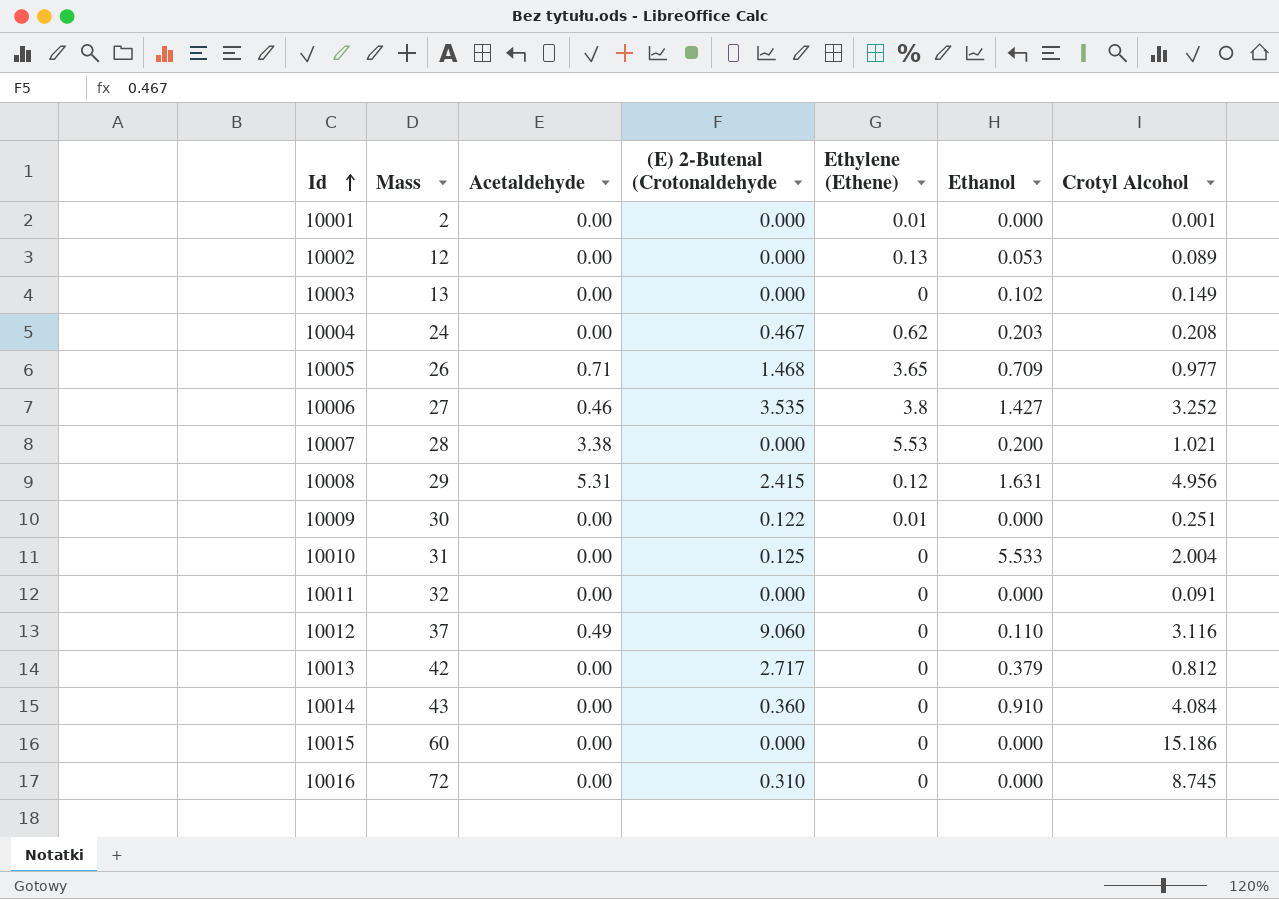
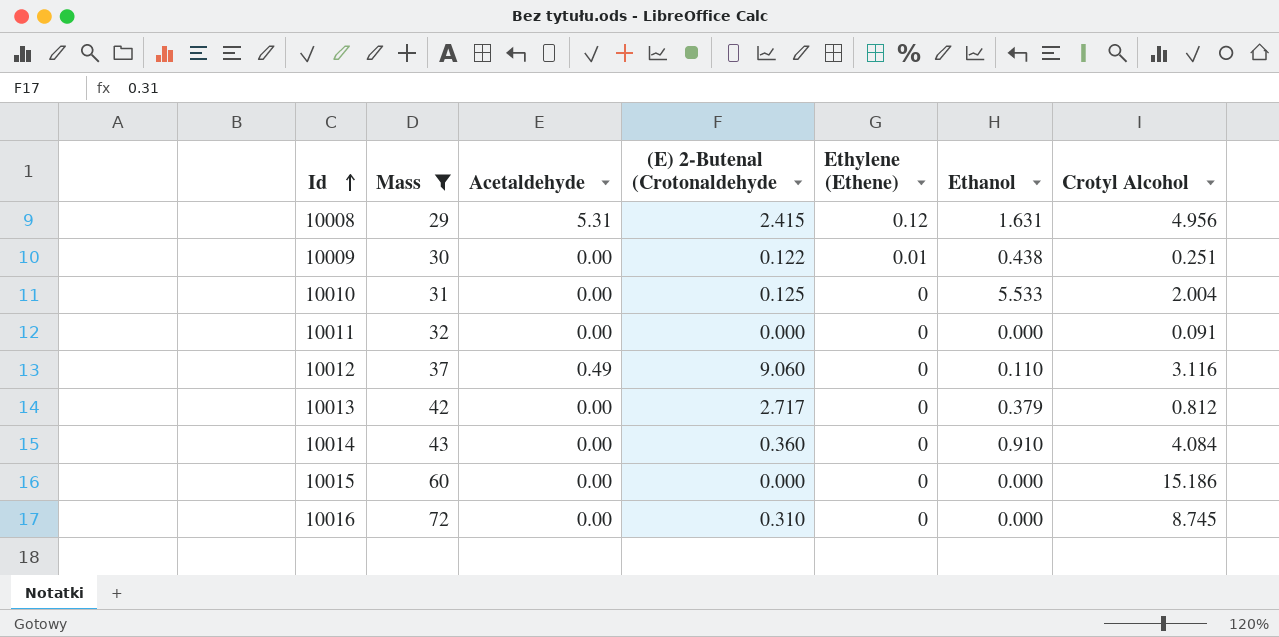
filter: none -> Mass >= 29
10009 | Ethanol: 0.000 -> 0.438

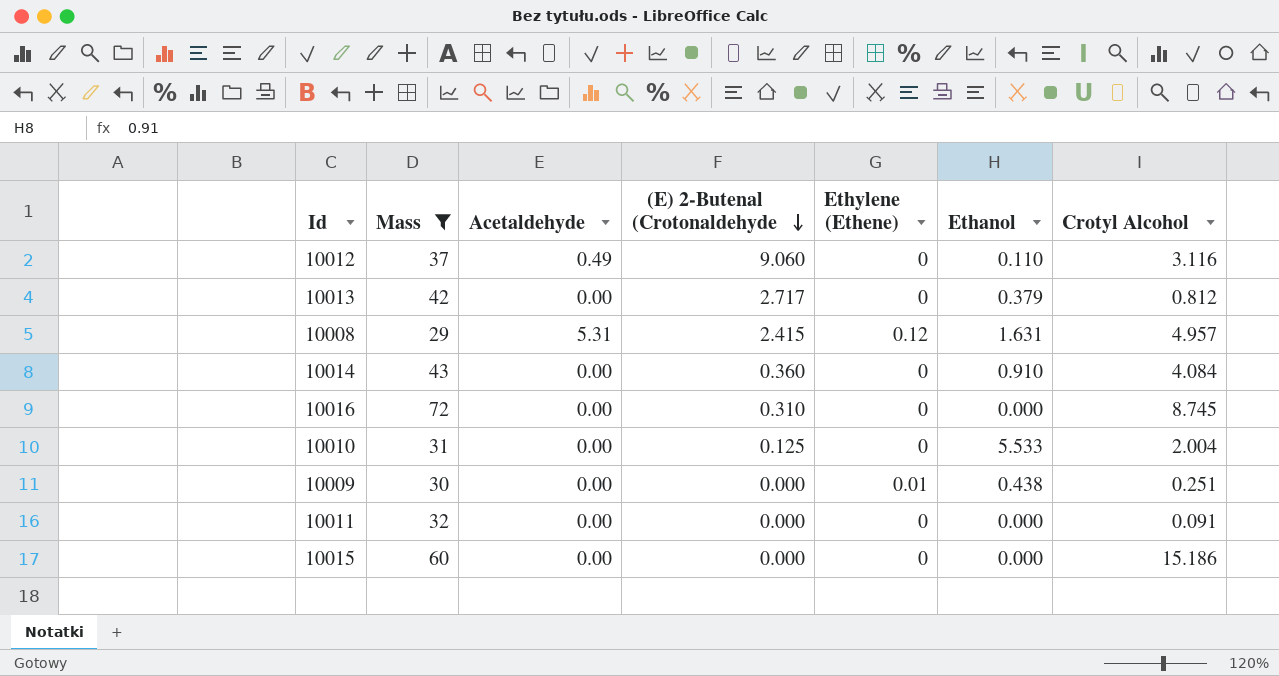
row order: Id ascending -> (E) 2-Butenal (Crotonaldehyde descending
10008 | Crotyl Alcohol: 4.956 -> 4.957
10009 | (E) 2-Butenal (Crotonaldehyde: 0.122 -> 0.000

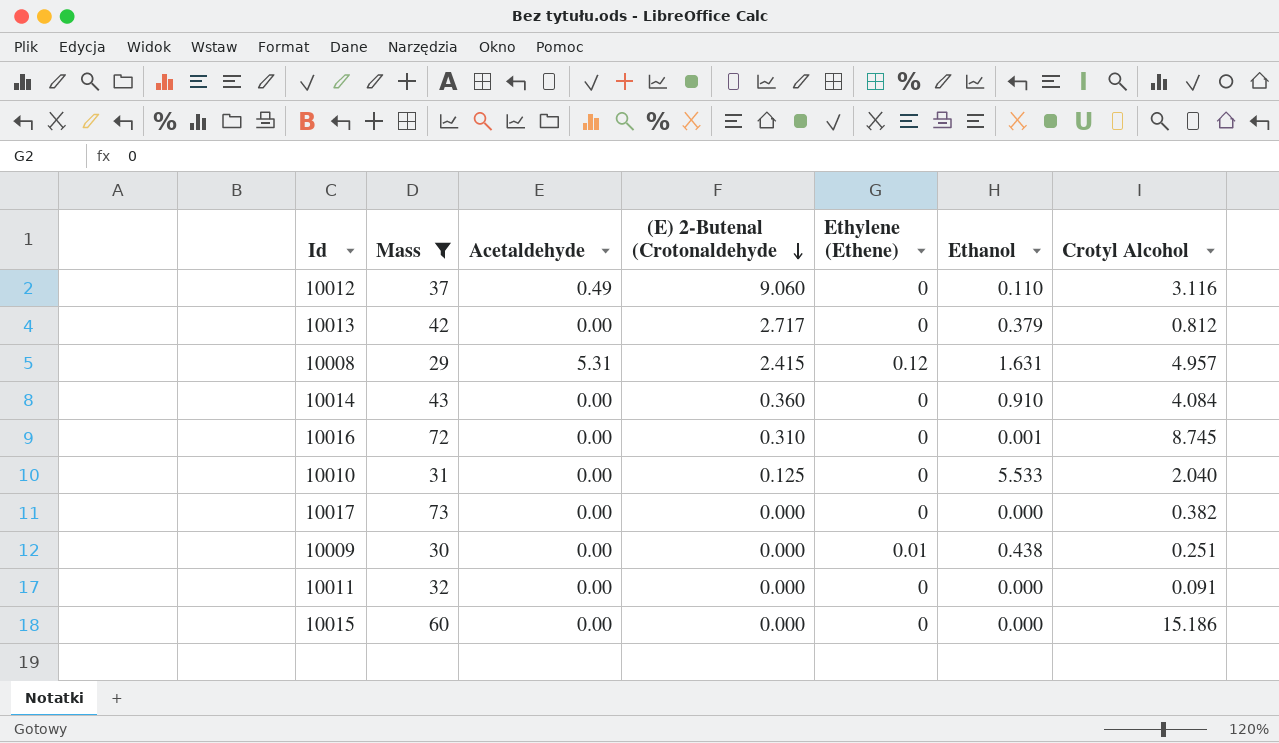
10016 | Ethanol: 0.000 -> 0.001
10010 | Crotyl Alcohol: 2.004 -> 2.040
row 10017: none -> 73 | 0.00 | 0.000 | 0 | 0.000 | 0.382

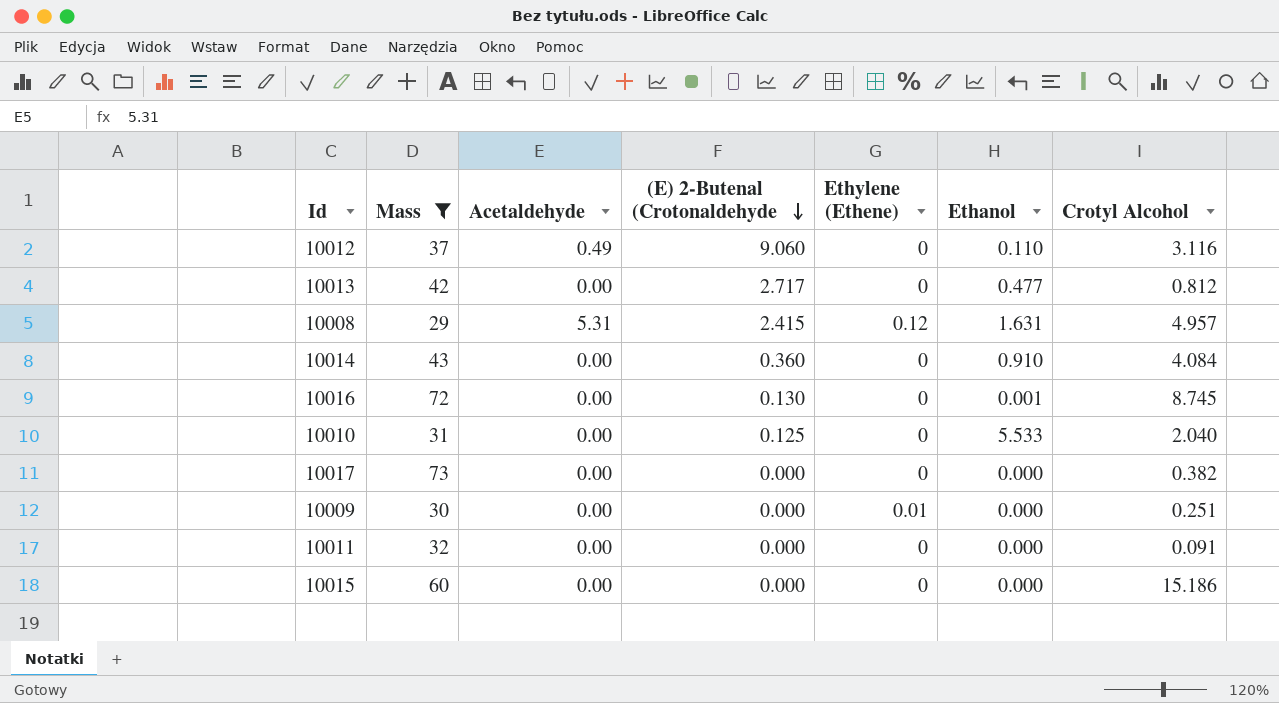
10013 | Ethanol: 0.379 -> 0.477
10016 | (E) 2-Butenal (Crotonaldehyde: 0.310 -> 0.130
10009 | Ethanol: 0.438 -> 0.000

